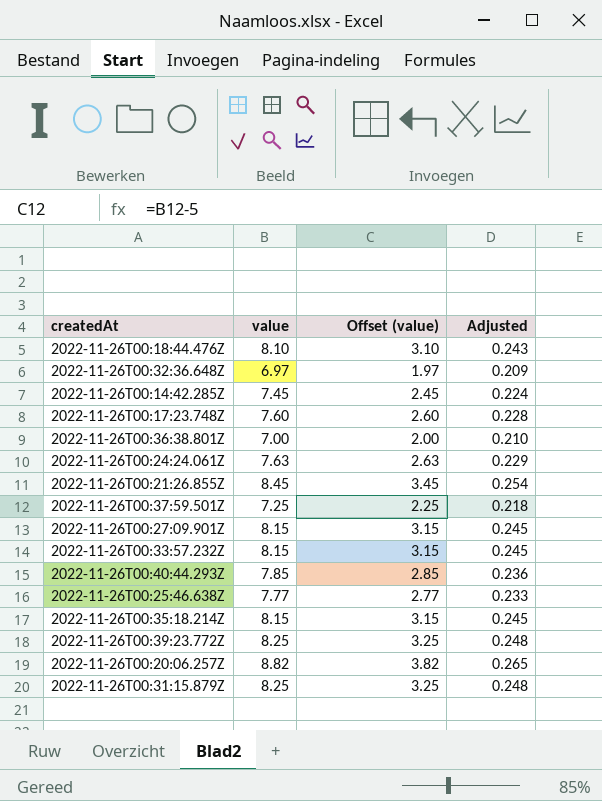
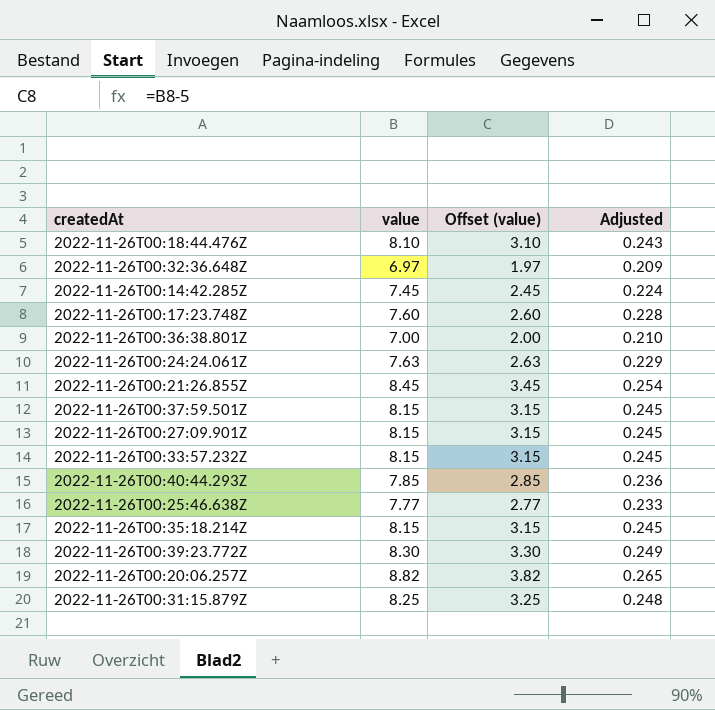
2022-11-26T00:37:59.501Z | value: 7.25 -> 8.15
2022-11-26T00:37:59.501Z | Offset (value): 2.25 -> 3.15
2022-11-26T00:37:59.501Z | Adjusted: 0.218 -> 0.245
2022-11-26T00:39:23.772Z | value: 8.25 -> 8.30
2022-11-26T00:39:23.772Z | Offset (value): 3.25 -> 3.30
2022-11-26T00:39:23.772Z | Adjusted: 0.248 -> 0.249

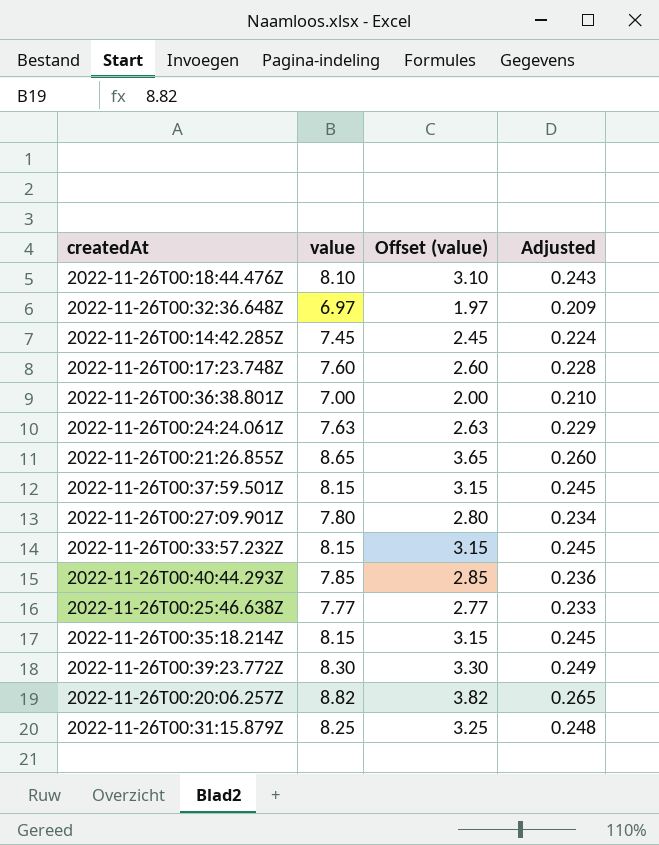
2022-11-26T00:21:26.855Z | value: 8.45 -> 8.65
2022-11-26T00:21:26.855Z | Offset (value): 3.45 -> 3.65
2022-11-26T00:21:26.855Z | Adjusted: 0.254 -> 0.260
2022-11-26T00:27:09.901Z | value: 8.15 -> 7.80
2022-11-26T00:27:09.901Z | Offset (value): 3.15 -> 2.80
2022-11-26T00:27:09.901Z | Adjusted: 0.245 -> 0.234

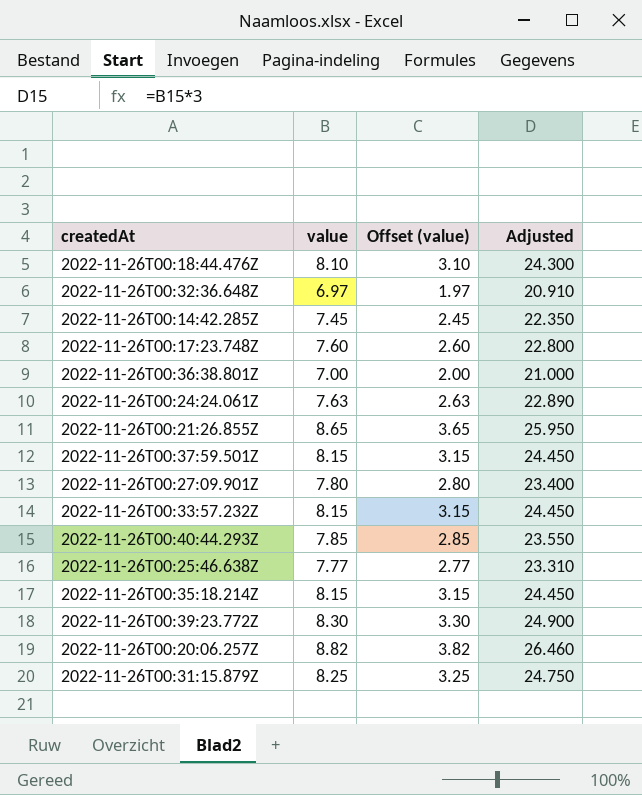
column Adjusted | formula: [value] * 0.03 -> [value] * 3

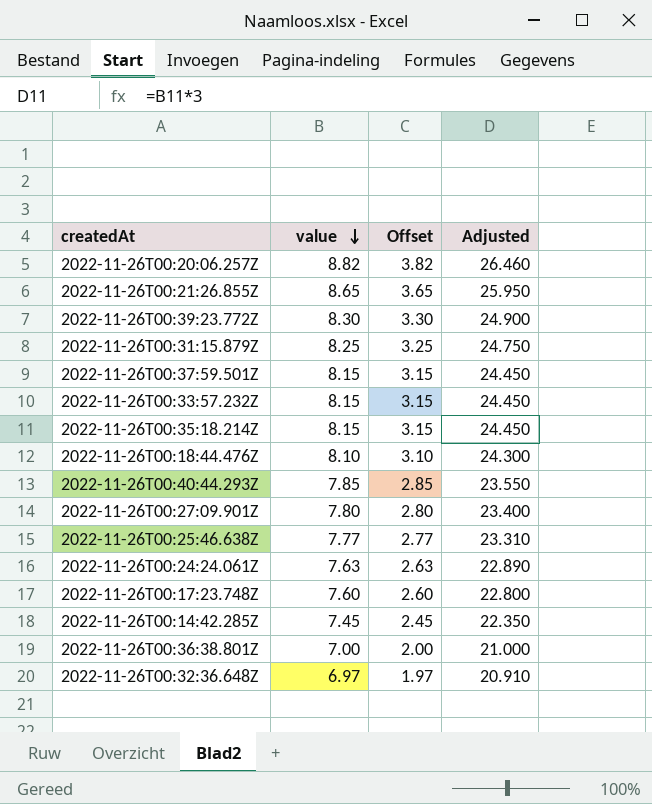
row order: none -> value descending
column name: Offset (value) -> Offset

